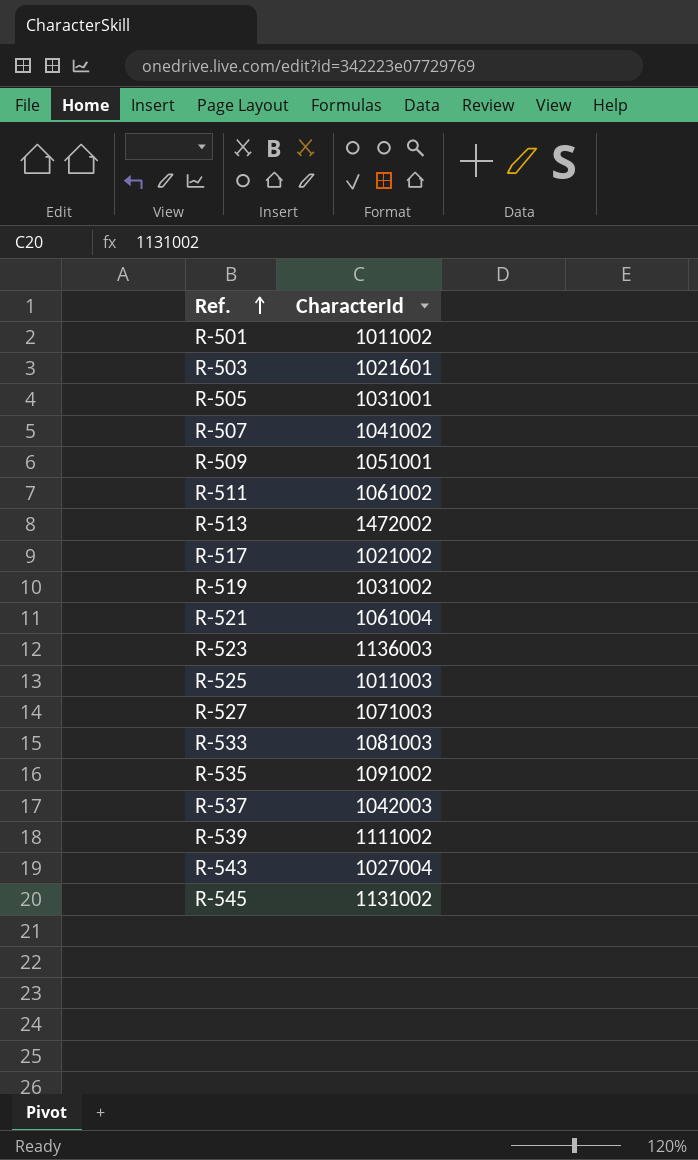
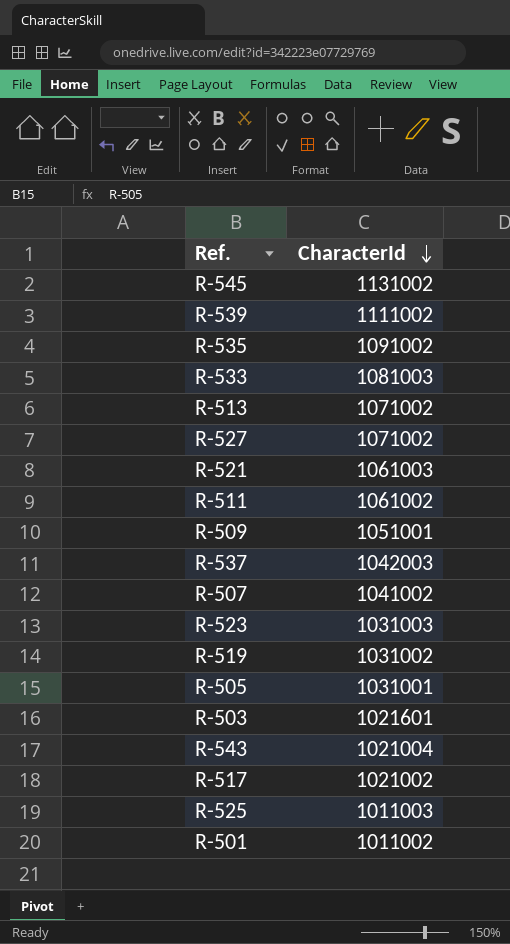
row order: Ref. ascending -> CharacterId descending
R-513 | CharacterId: 1472002 -> 1071002
R-527 | CharacterId: 1071003 -> 1071002
R-521 | CharacterId: 1061004 -> 1061003
R-523 | CharacterId: 1136003 -> 1031003
R-543 | CharacterId: 1027004 -> 1021004

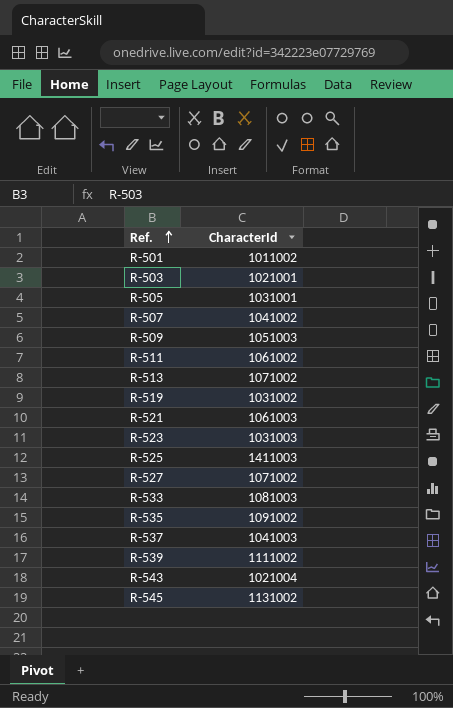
row order: CharacterId descending -> Ref. ascending
row R-517: 1021002 -> none
R-503 | CharacterId: 1021601 -> 1021001
R-509 | CharacterId: 1051001 -> 1051003
R-525 | CharacterId: 1011003 -> 1411003
R-537 | CharacterId: 1042003 -> 1041003

